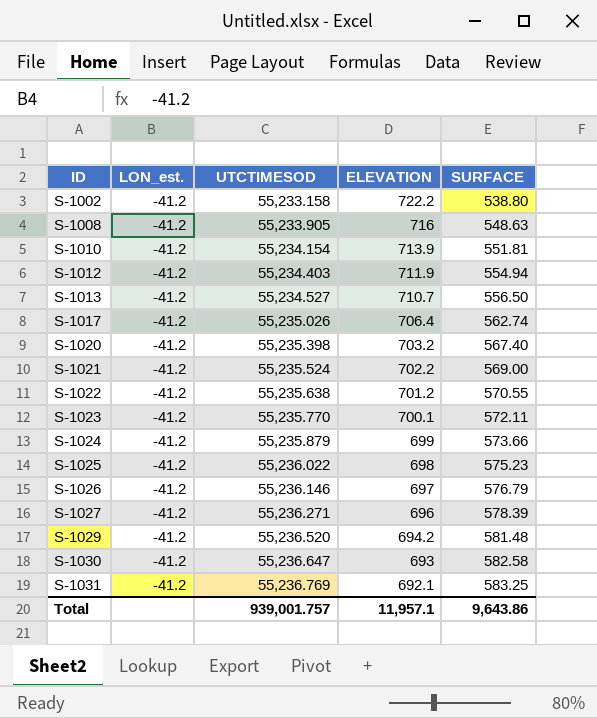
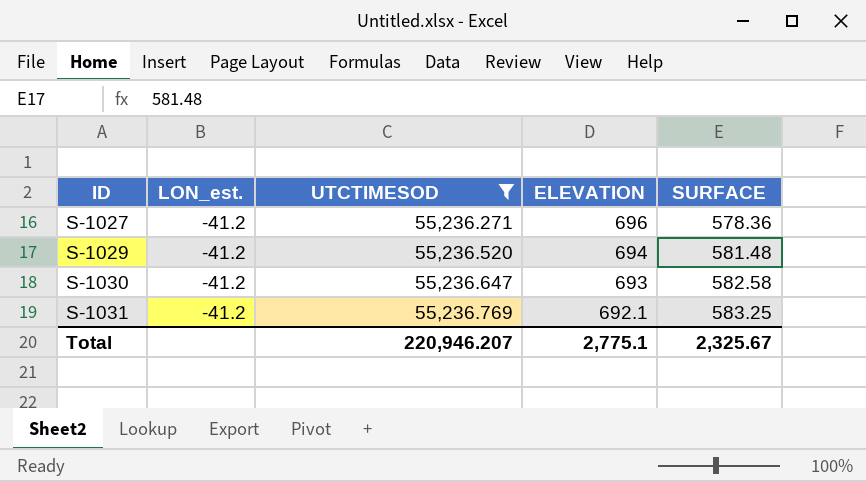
filter: none -> UTCTIMESOD >= 55,236.271
S-1027 | SURFACE: 578.39 -> 578.36
S-1029 | ELEVATION: 694.2 -> 694
Total | UTCTIMESOD: 939,001.757 -> 220,946.207
Total | ELEVATION: 11,957.1 -> 2,775.1
Total | SURFACE: 9,643.86 -> 2,325.67

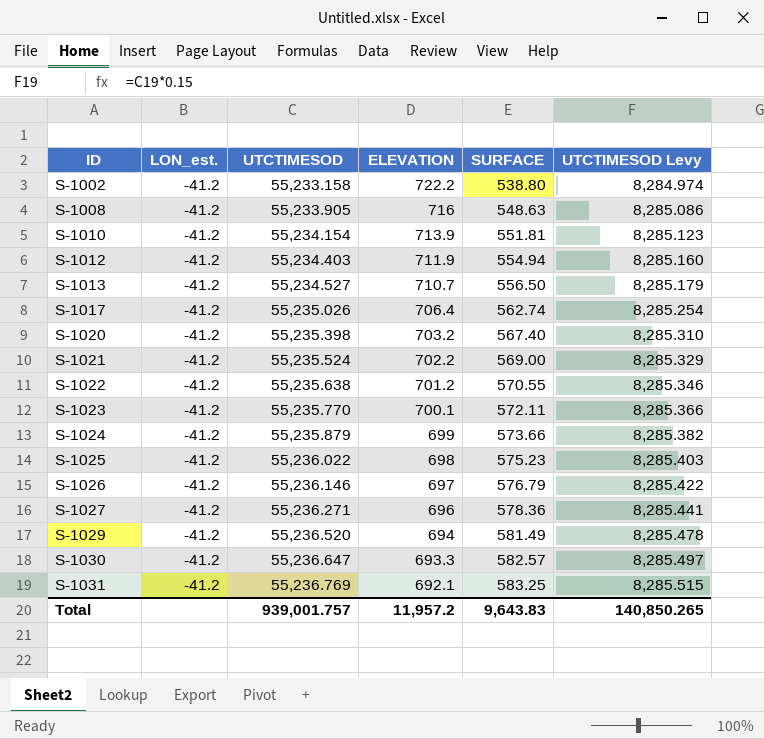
filter: UTCTIMESOD >= 55,236.271 -> none
column UTCTIMESOD Levy | formula: none -> [UTCTIMESOD] * 0.15
S-1029 | SURFACE: 581.48 -> 581.49
S-1030 | ELEVATION: 693 -> 693.3
S-1030 | SURFACE: 582.58 -> 582.57
Total | UTCTIMESOD: 220,946.207 -> 939,001.757
Total | ELEVATION: 2,775.1 -> 11,957.2
Total | SURFACE: 2,325.67 -> 9,643.83

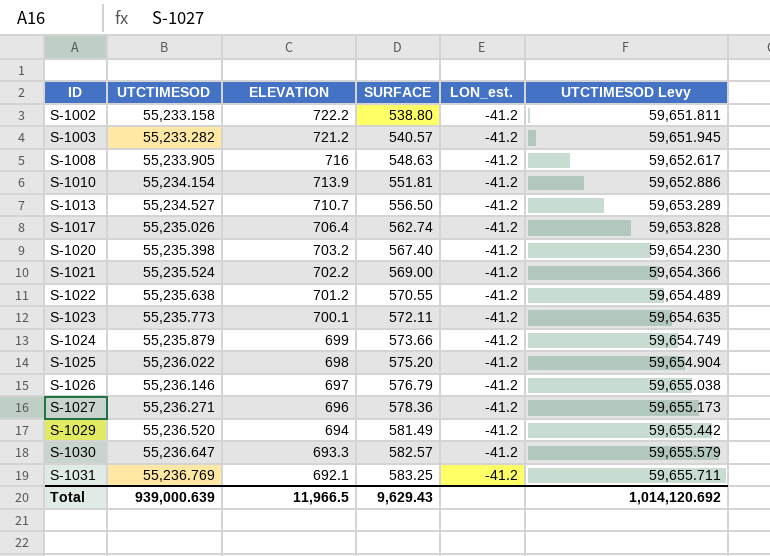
column LON_est. | position: 2 -> 5
column UTCTIMESOD Levy | formula: [UTCTIMESOD] * 0.15 -> [UTCTIMESOD] * 1.08
row S-1012: -41.2 | 55,234.403 | 711.9 | 554.94 | 8,285.160 -> none
row S-1003: none -> 55,233.282 | 721.2 | 540.57 | -41.2 | 59,651.945
S-1023 | UTCTIMESOD: 55,235.770 -> 55,235.773
S-1025 | SURFACE: 575.23 -> 575.20
Total | UTCTIMESOD: 939,001.757 -> 939,000.639
Total | ELEVATION: 11,957.2 -> 11,966.5
Total | SURFACE: 9,643.83 -> 9,629.43
Total | UTCTIMESOD Levy: 140,850.265 -> 1,014,120.692

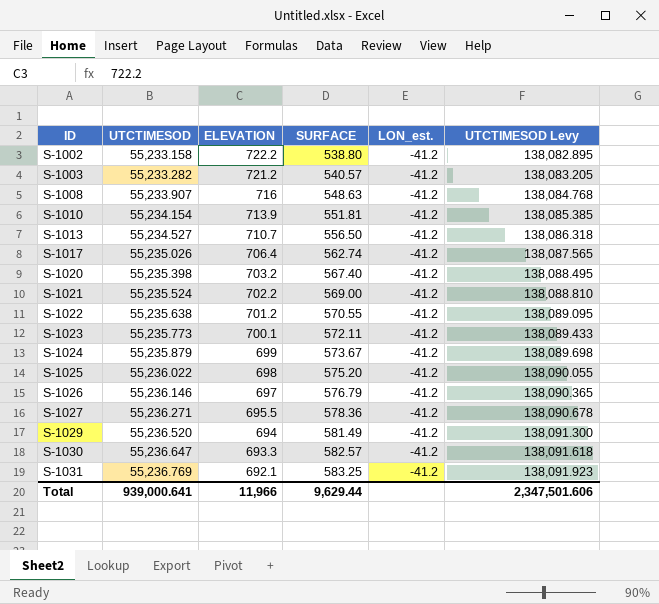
column UTCTIMESOD Levy | formula: [UTCTIMESOD] * 1.08 -> [UTCTIMESOD] * 2.5
S-1008 | UTCTIMESOD: 55,233.905 -> 55,233.907
S-1024 | SURFACE: 573.66 -> 573.67
S-1027 | ELEVATION: 696 -> 695.5
Total | UTCTIMESOD: 939,000.639 -> 939,000.641
Total | ELEVATION: 11,966.5 -> 11,966
Total | SURFACE: 9,629.43 -> 9,629.44
Total | UTCTIMESOD Levy: 1,014,120.692 -> 2,347,501.606

